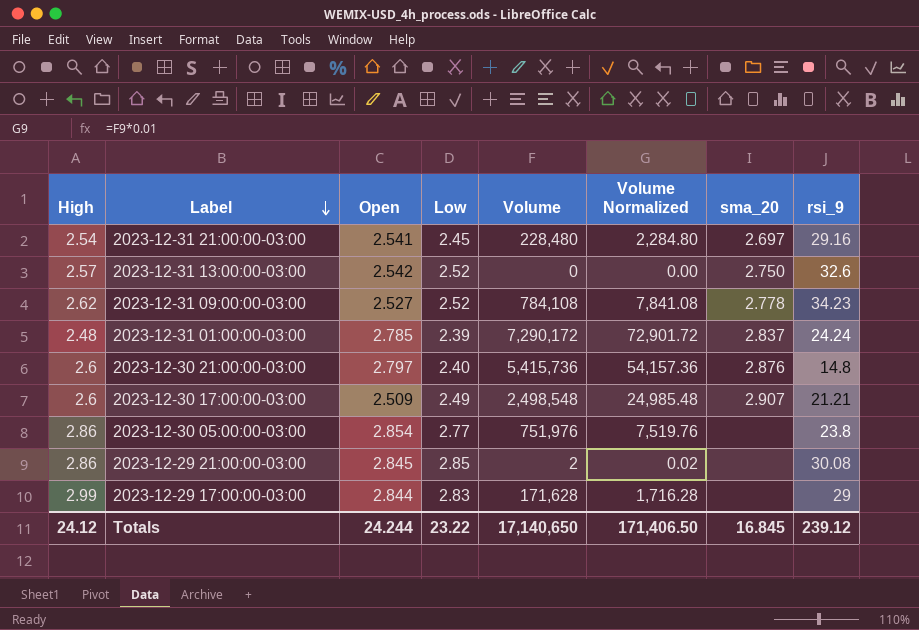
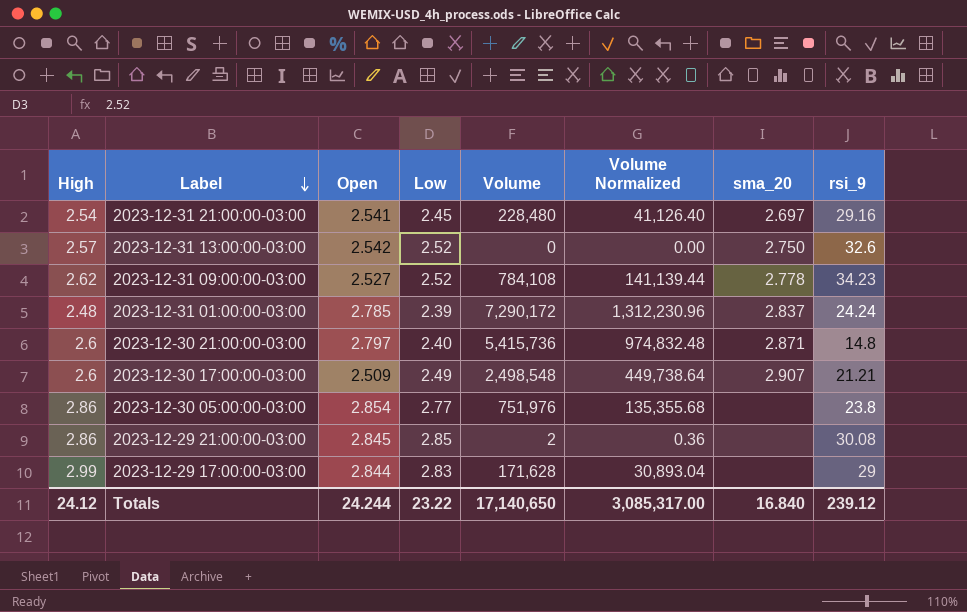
column Volume Normalized | formula: [Volume] * 0.01 -> [Volume] * 0.18
2023-12-30 21:00:00-03:00 | sma_20: 2.876 -> 2.871
Totals | Volume Normalized: 171,406.50 -> 3,085,317.00
Totals | sma_20: 16.845 -> 16.840

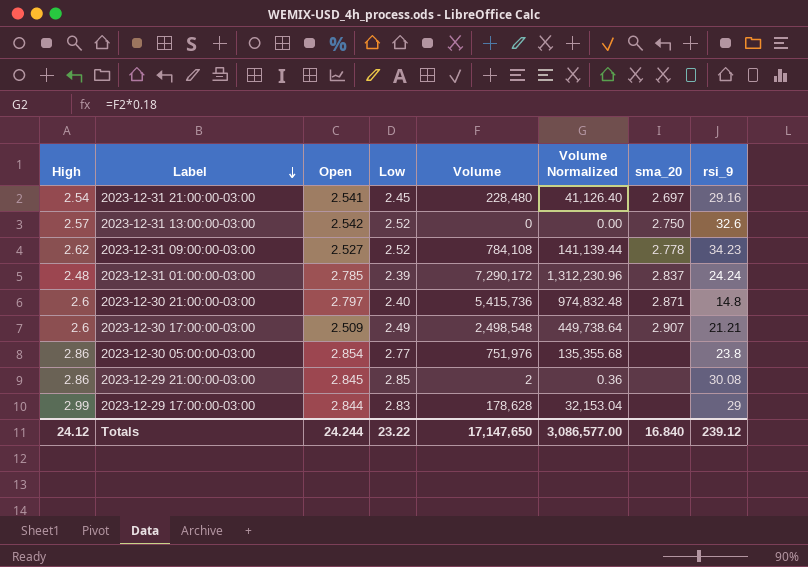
2023-12-29 17:00:00-03:00 | Volume: 171,628 -> 178,628
2023-12-29 17:00:00-03:00 | Volume Normalized: 30,893.04 -> 32,153.04
Totals | Volume: 17,140,650 -> 17,147,650
Totals | Volume Normalized: 3,085,317.00 -> 3,086,577.00

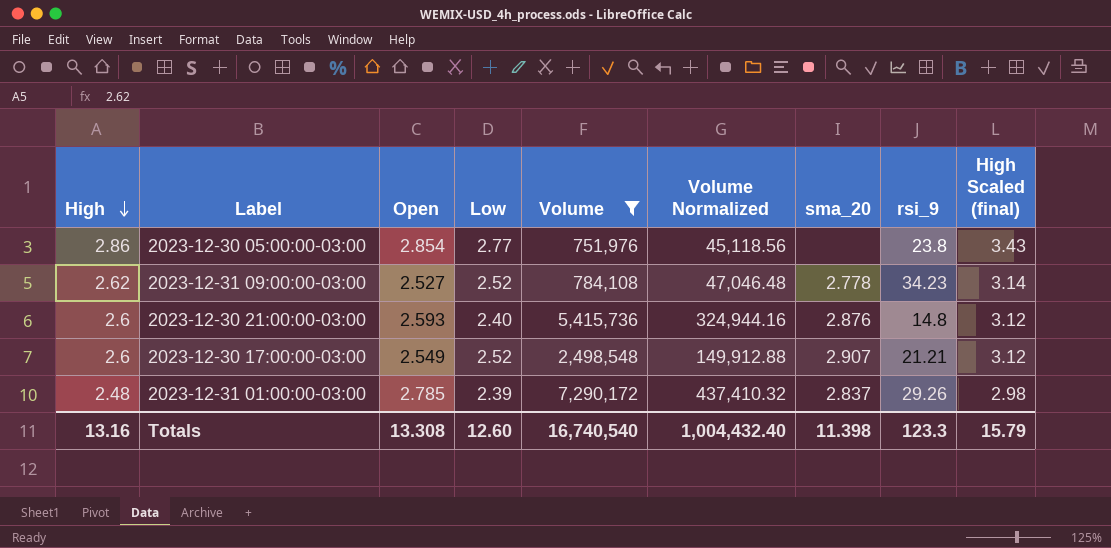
filter: none -> Volume >= 751,976
row order: Label descending -> High descending
column Volume Normalized | formula: [Volume] * 0.18 -> [Volume] * 0.06
column High Scaled (final) | formula: none -> [High] * 1.2
2023-12-30 21:00:00-03:00 | Open: 2.797 -> 2.593
2023-12-30 21:00:00-03:00 | sma_20: 2.871 -> 2.876
2023-12-30 17:00:00-03:00 | Open: 2.509 -> 2.549
2023-12-30 17:00:00-03:00 | Low: 2.49 -> 2.52
2023-12-31 01:00:00-03:00 | rsi_9: 24.24 -> 29.26
Totals | High: 24.12 -> 13.16
Totals | Open: 24.244 -> 13.308
Totals | Low: 23.22 -> 12.60
Totals | Volume: 17,147,650 -> 16,740,540
Totals | Volume Normalized: 3,086,577.00 -> 1,004,432.40
Totals | sma_20: 16.840 -> 11.398
Totals | rsi_9: 239.12 -> 123.3

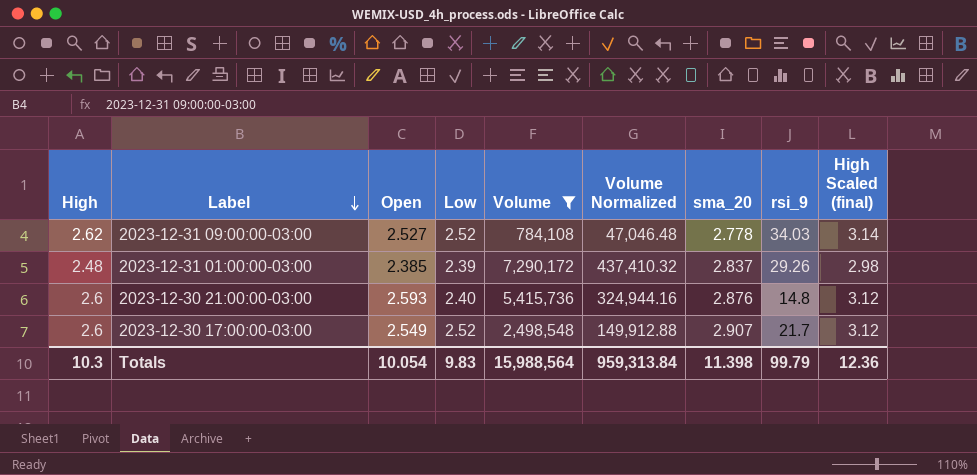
row order: High descending -> Label descending
row 2023-12-30 05:00:00-03:00: 2.86 | 2.854 | 2.77 | 751,976 | 45,118.56 | none | 23.8 | 3.43 -> none
2023-12-31 09:00:00-03:00 | rsi_9: 34.23 -> 34.03
2023-12-31 01:00:00-03:00 | Open: 2.785 -> 2.385
2023-12-30 17:00:00-03:00 | rsi_9: 21.21 -> 21.7
Totals | High: 13.16 -> 10.3
Totals | Open: 13.308 -> 10.054
Totals | Low: 12.60 -> 9.83
Totals | Volume: 16,740,540 -> 15,988,564
Totals | Volume Normalized: 1,004,432.40 -> 959,313.84
Totals | rsi_9: 123.3 -> 99.79
Totals | High Scaled (final): 15.79 -> 12.36

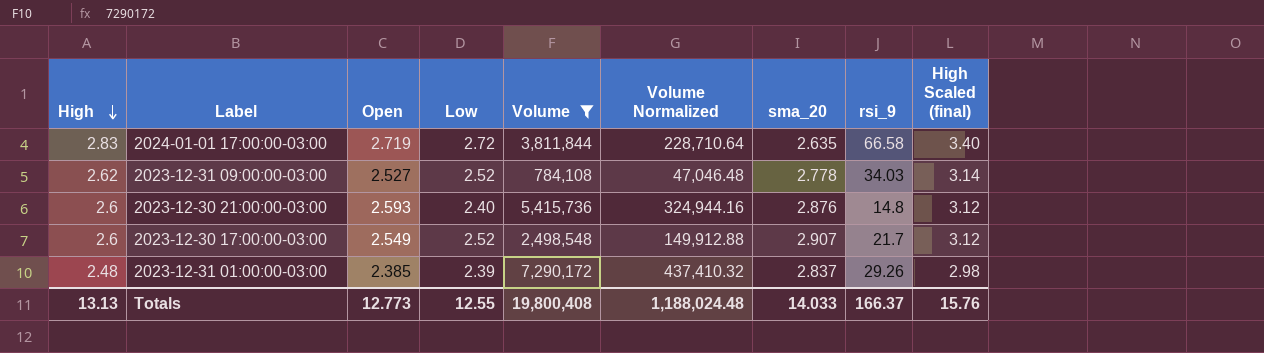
row order: Label descending -> High descending
row 2024-01-01 17:00:00-03:00: none -> 2.83 | 2.719 | 2.72 | 3,811,844 | 228,710.64 | 2.635 | 66.58 | 3.40
Totals | High: 10.3 -> 13.13
Totals | Open: 10.054 -> 12.773
Totals | Low: 9.83 -> 12.55
Totals | Volume: 15,988,564 -> 19,800,408
Totals | Volume Normalized: 959,313.84 -> 1,188,024.48
Totals | sma_20: 11.398 -> 14.033
Totals | rsi_9: 99.79 -> 166.37
Totals | High Scaled (final): 12.36 -> 15.76

